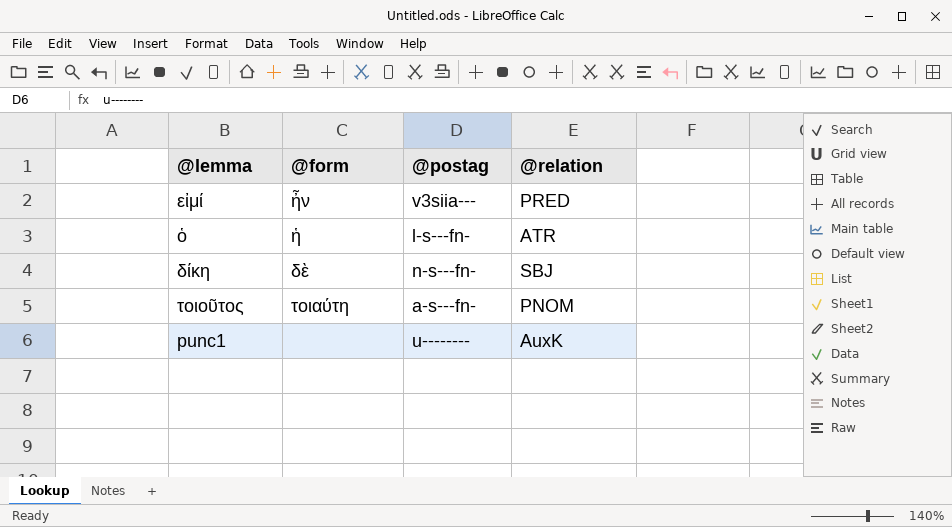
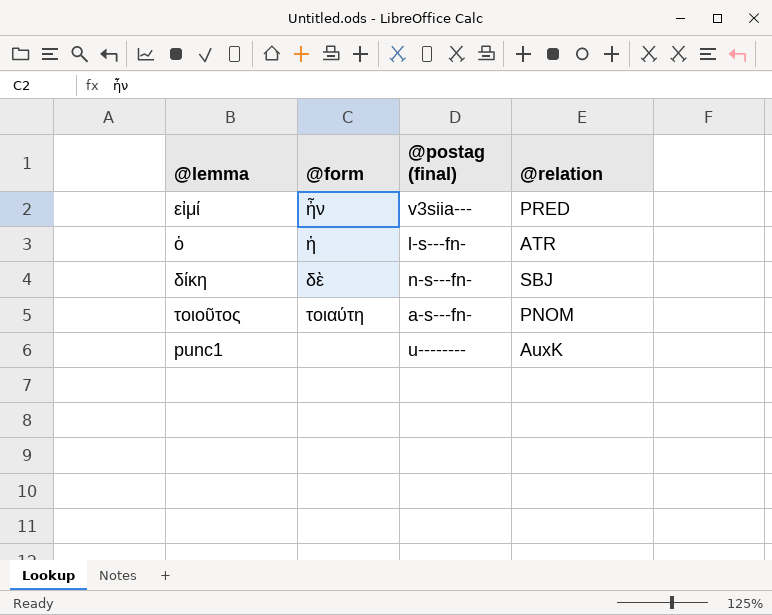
column name: @postag -> @postag (final)

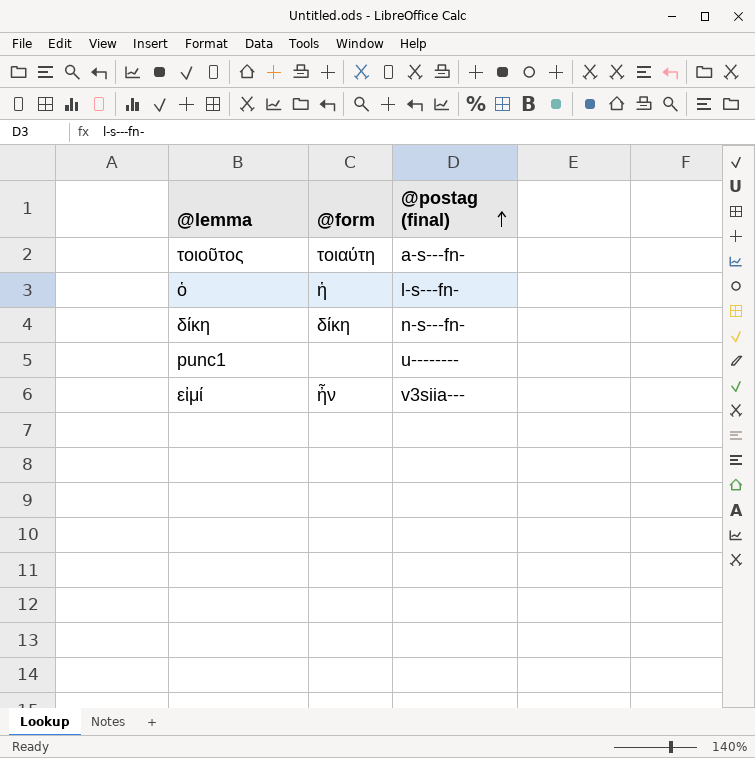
row order: none -> @postag (final) ascending
column @relation | position: 4 -> none
δίκη | @form: δὲ -> δίκη

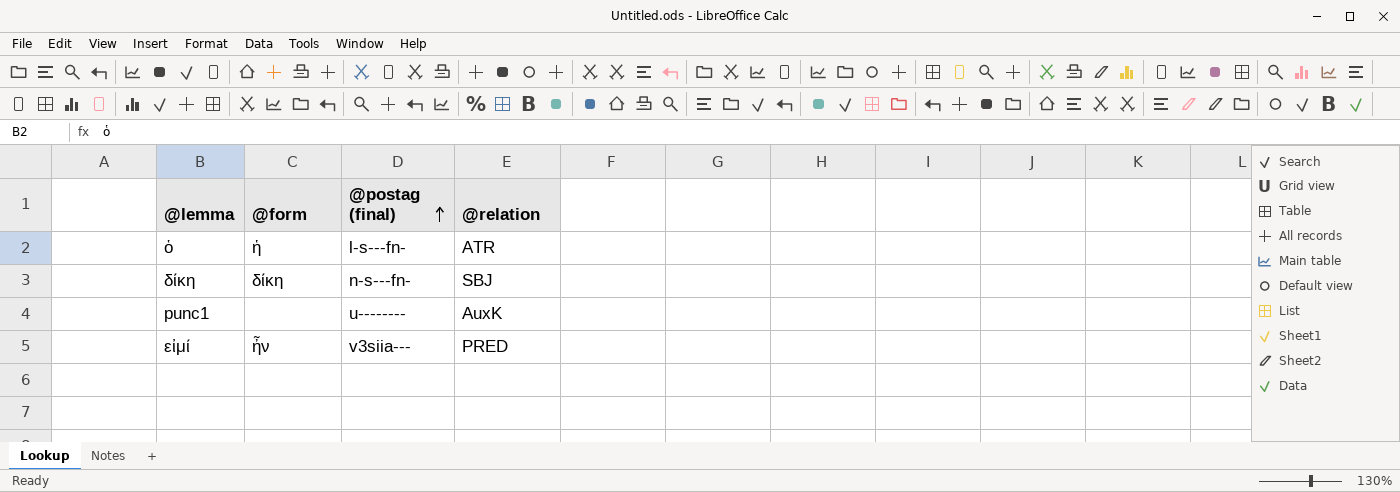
column @relation | position: none -> 4
row τοιοῦτος: τοιαύτη | a-s---fn- -> none

